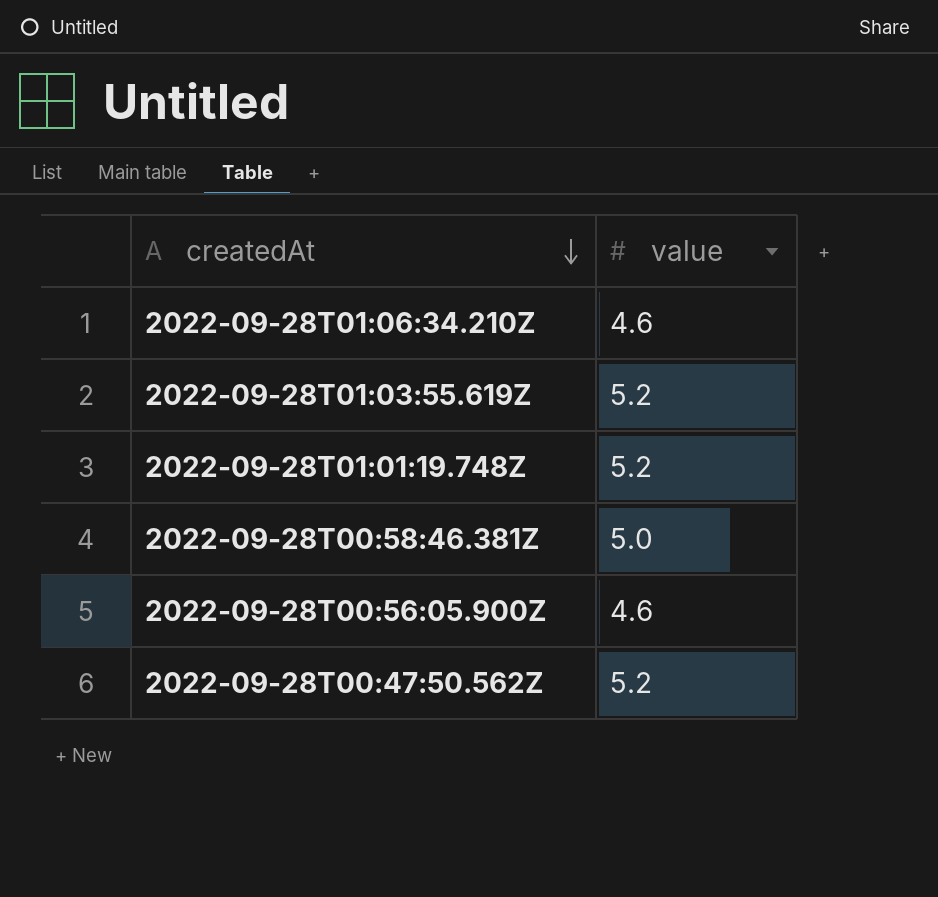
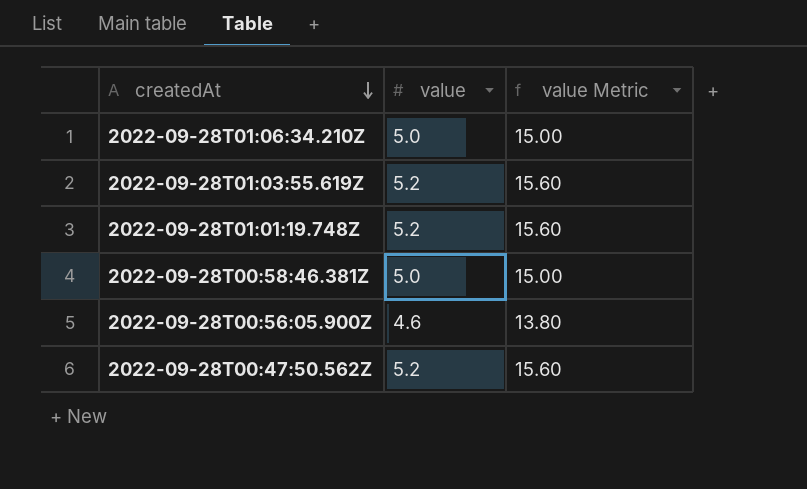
column value Metric | formula: none -> [value] * 3
2022-09-28T01:06:34.210Z | value: 4.6 -> 5.0

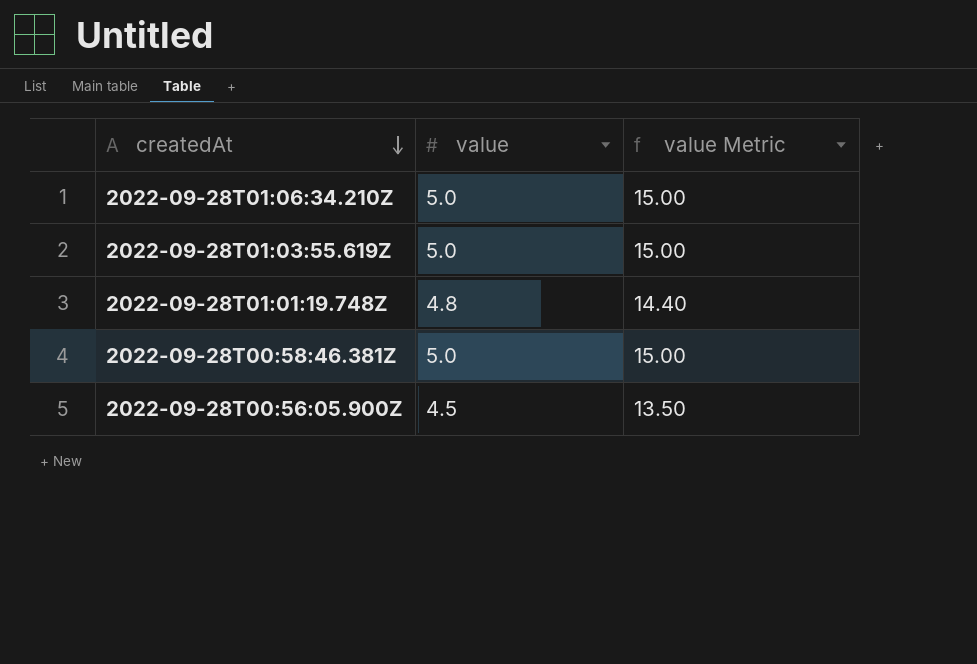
row 2022-09-28T00:47:50.562Z: 5.2 | 15.60 -> none
2022-09-28T01:03:55.619Z | value: 5.2 -> 5.0
2022-09-28T01:03:55.619Z | value Metric: 15.60 -> 15.00
2022-09-28T01:01:19.748Z | value: 5.2 -> 4.8
2022-09-28T01:01:19.748Z | value Metric: 15.60 -> 14.40
2022-09-28T00:56:05.900Z | value: 4.6 -> 4.5
2022-09-28T00:56:05.900Z | value Metric: 13.80 -> 13.50

